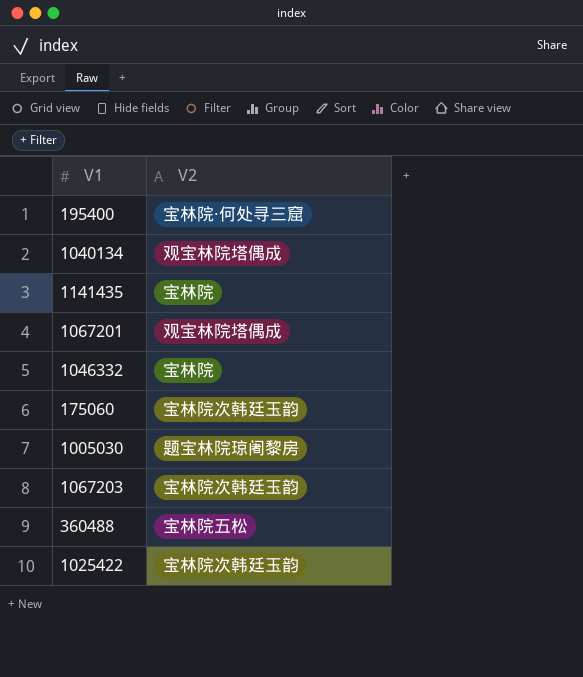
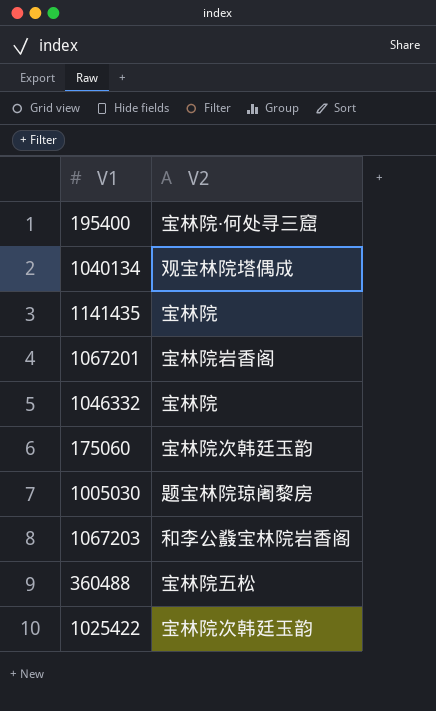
1067201 | V2: 观宝林院塔偶成 -> 宝林院岩香阁
1067203 | V2: 宝林院次韩廷玉韵 -> 和李公鼗宝林院岩香阁

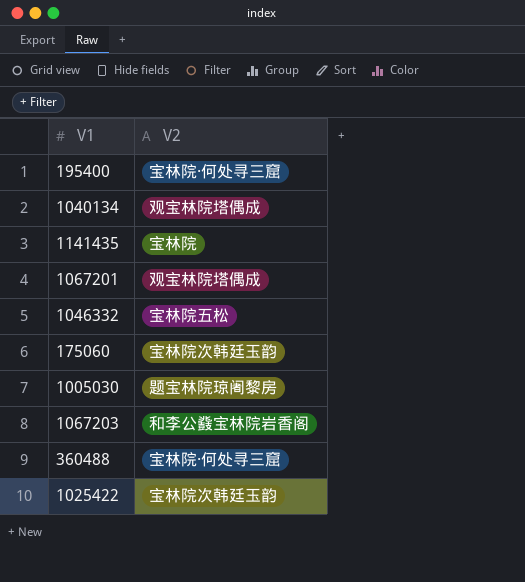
1067201 | V2: 宝林院岩香阁 -> 观宝林院塔偶成
1046332 | V2: 宝林院 -> 宝林院五松
360488 | V2: 宝林院五松 -> 宝林院·何处寻三窟

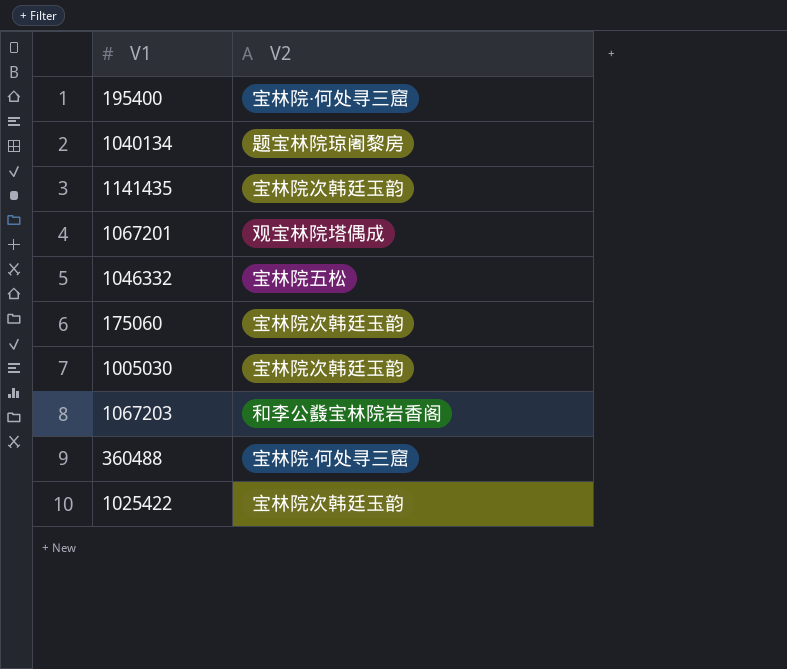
1040134 | V2: 观宝林院塔偶成 -> 题宝林院琼阇黎房
1141435 | V2: 宝林院 -> 宝林院次韩廷玉韵
1005030 | V2: 题宝林院琼阇黎房 -> 宝林院次韩廷玉韵

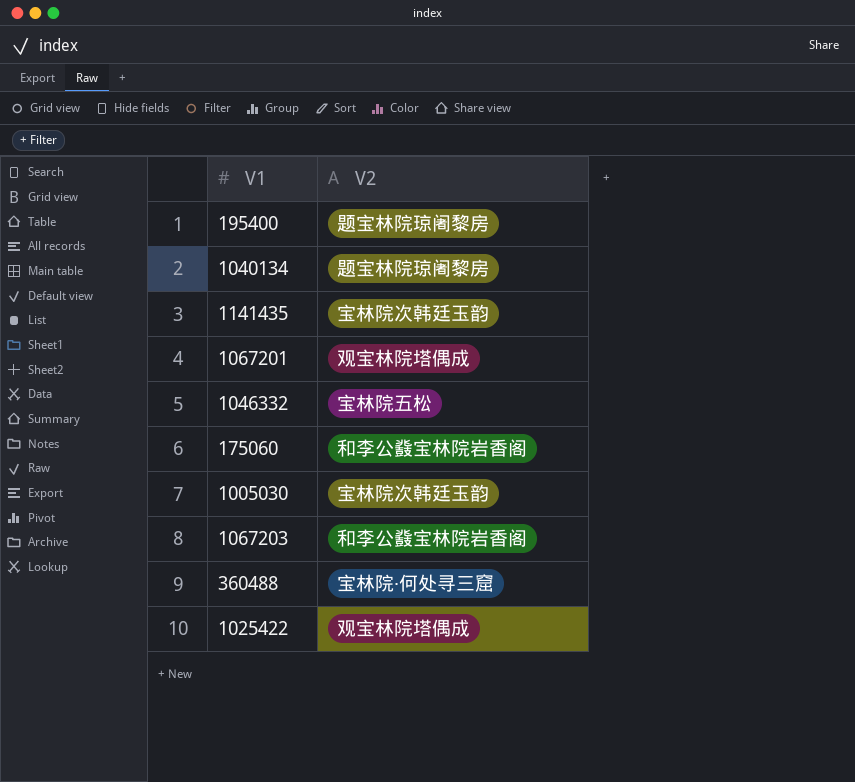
195400 | V2: 宝林院·何处寻三窟 -> 题宝林院琼阇黎房
175060 | V2: 宝林院次韩廷玉韵 -> 和李公鼗宝林院岩香阁
1025422 | V2: 宝林院次韩廷玉韵 -> 观宝林院塔偶成

